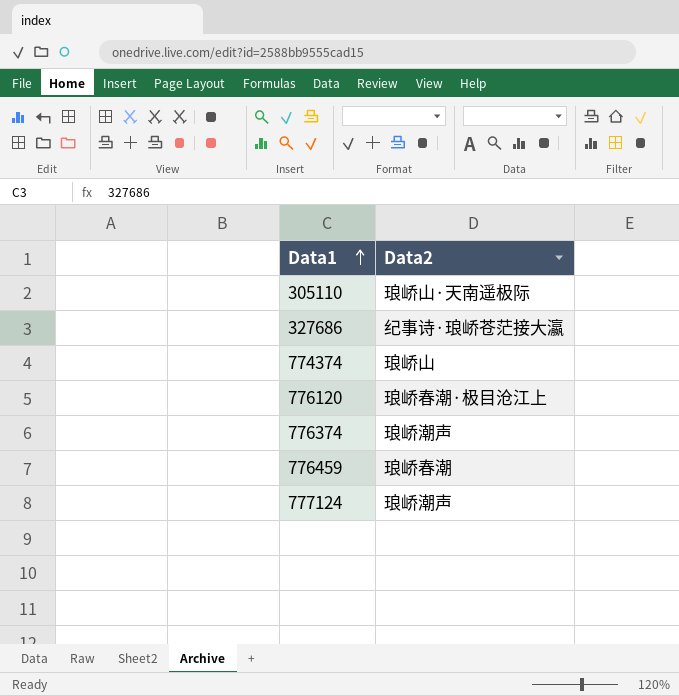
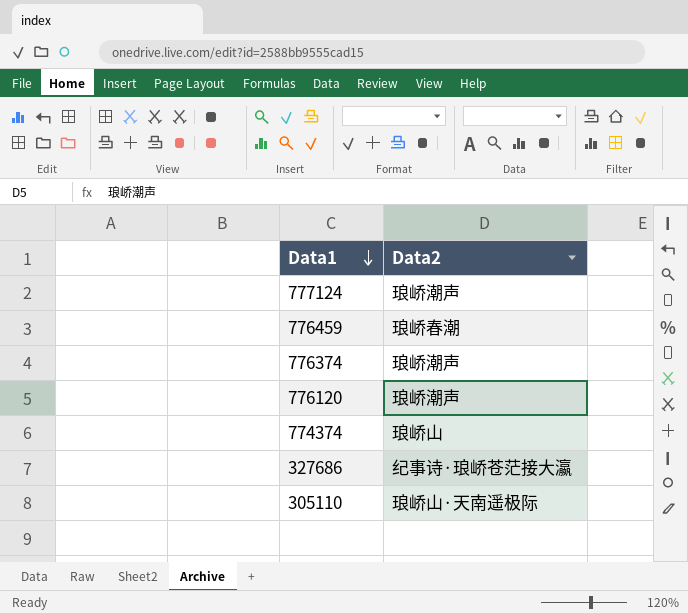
row order: Data1 ascending -> Data1 descending
776120 | Data2: 琅峤春潮·极目沧江上 -> 琅峤潮声

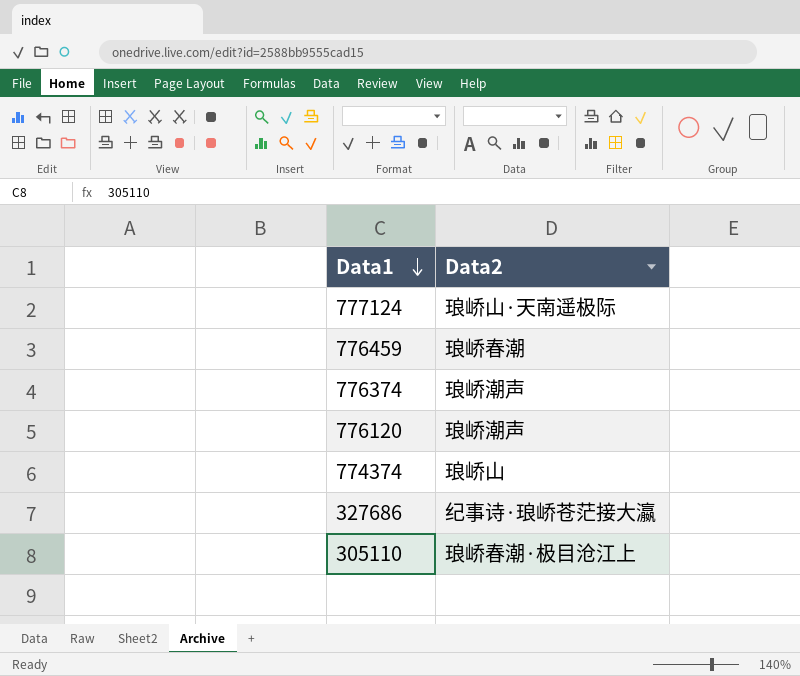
777124 | Data2: 琅峤潮声 -> 琅峤山·天南遥极际
305110 | Data2: 琅峤山·天南遥极际 -> 琅峤春潮·极目沧江上

